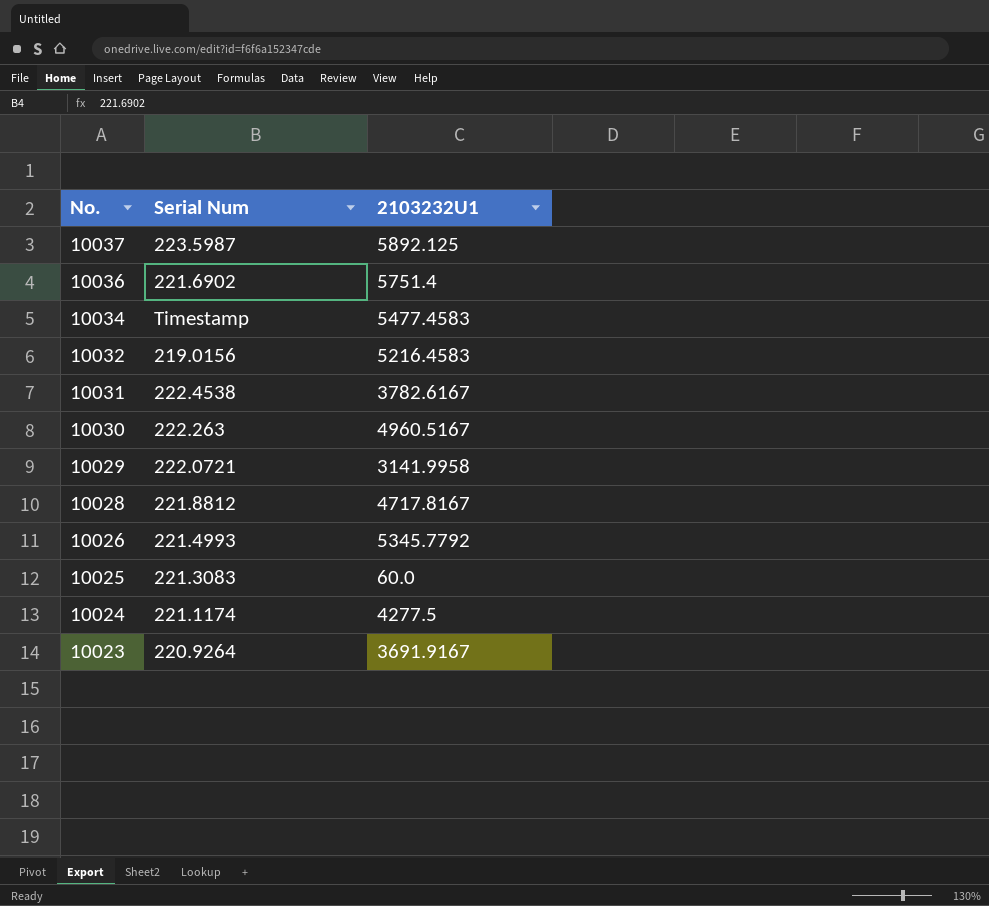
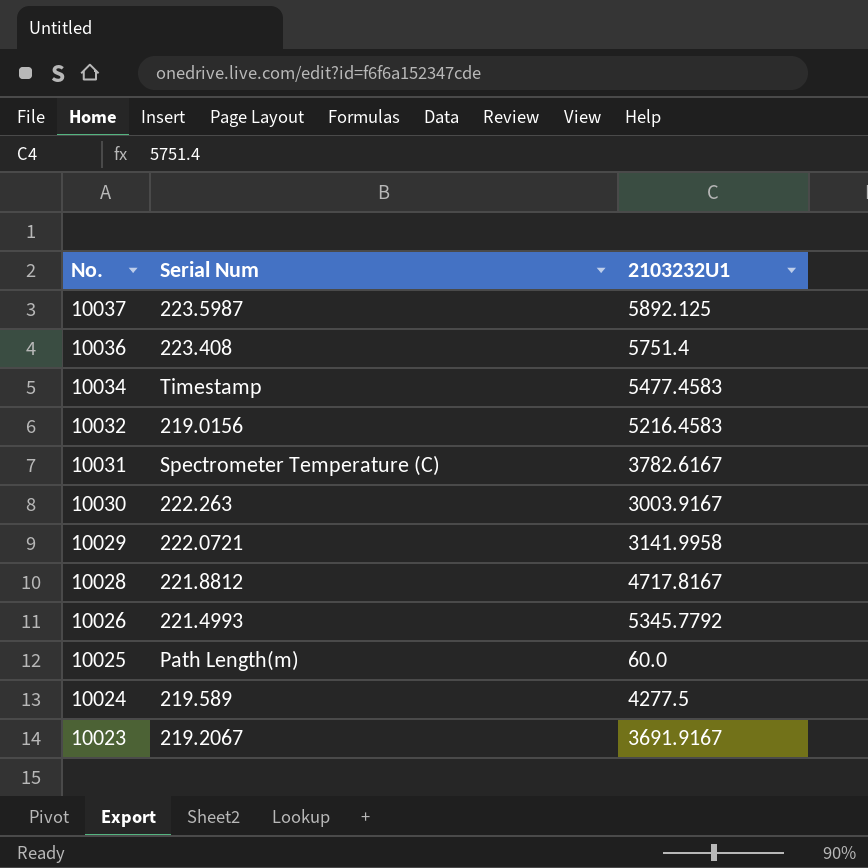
10036 | Serial Num: 221.6902 -> 223.408
10031 | Serial Num: 222.4538 -> Spectrometer Temperature (C)
10030 | 2103232U1: 4960.5167 -> 3003.9167
10025 | Serial Num: 221.3083 -> Path Length(m)
10024 | Serial Num: 221.1174 -> 219.589
10023 | Serial Num: 220.9264 -> 219.2067

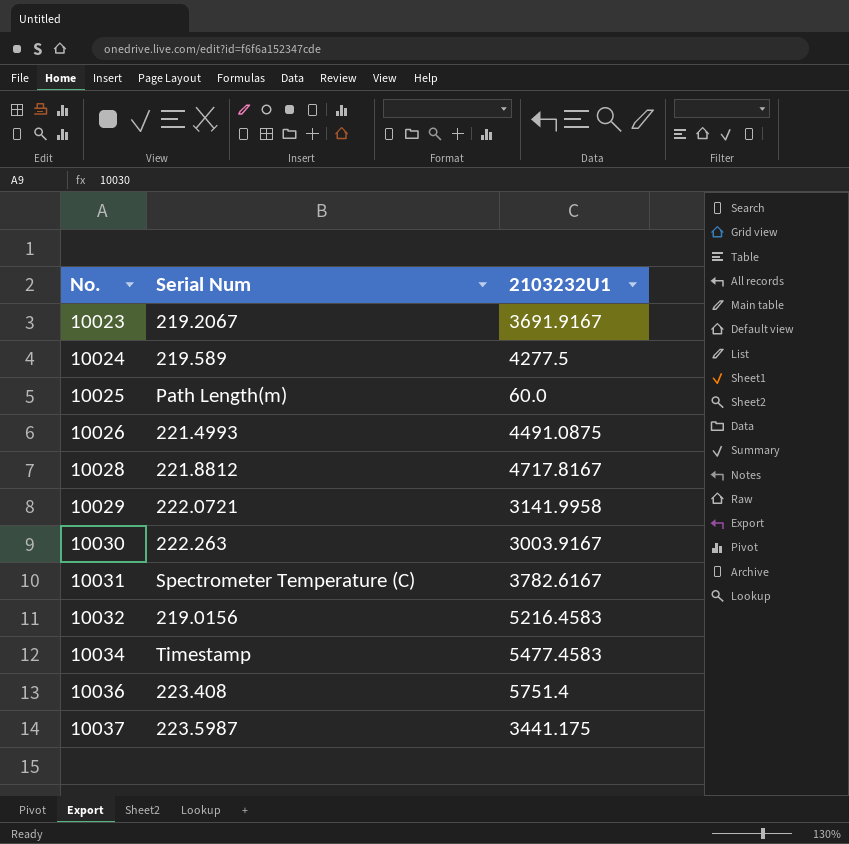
row order: No. descending -> No. ascending
10026 | 2103232U1: 5345.7792 -> 4491.0875
10037 | 2103232U1: 5892.125 -> 3441.175

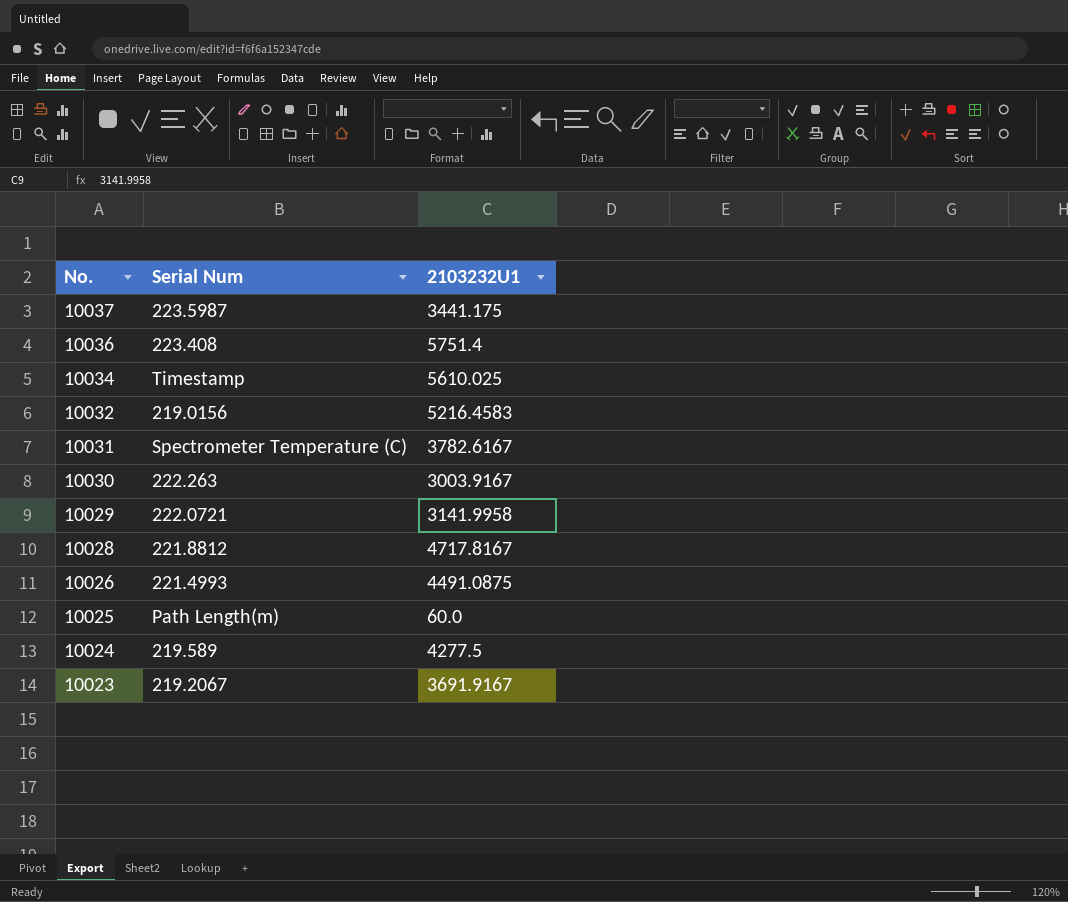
row order: No. ascending -> No. descending
10034 | 2103232U1: 5477.4583 -> 5610.025

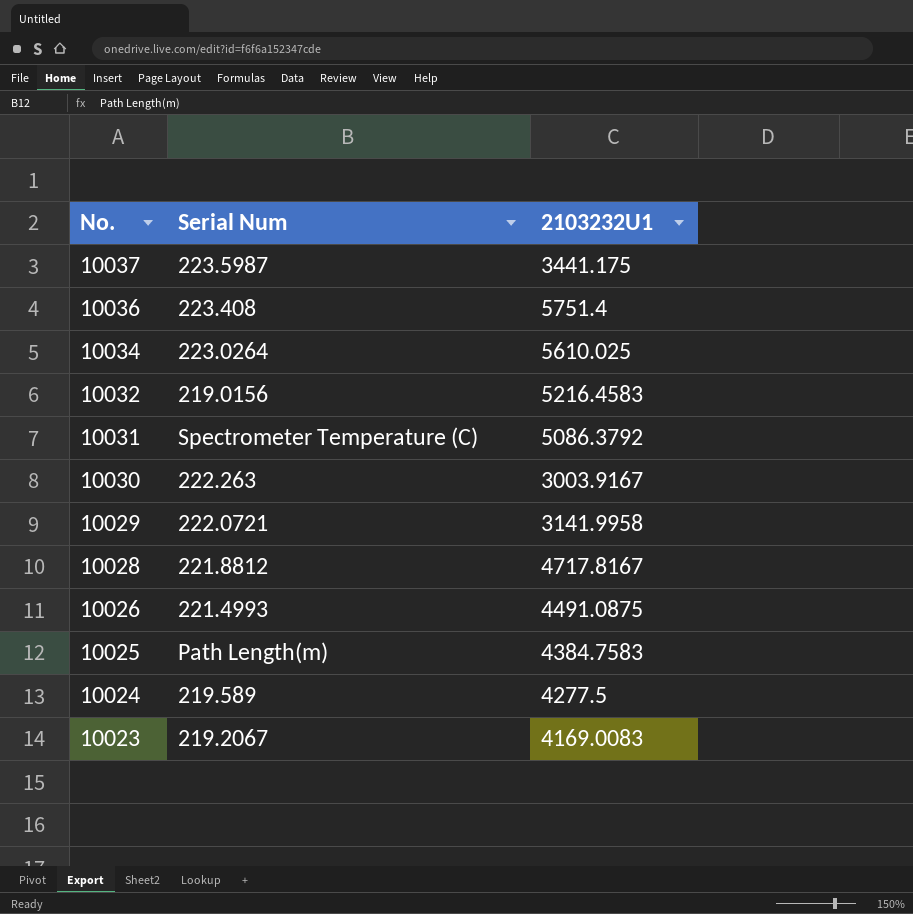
10034 | Serial Num: Timestamp -> 223.0264
10031 | 2103232U1: 3782.6167 -> 5086.3792
10025 | 2103232U1: 60.0 -> 4384.7583
10023 | 2103232U1: 3691.9167 -> 4169.0083

